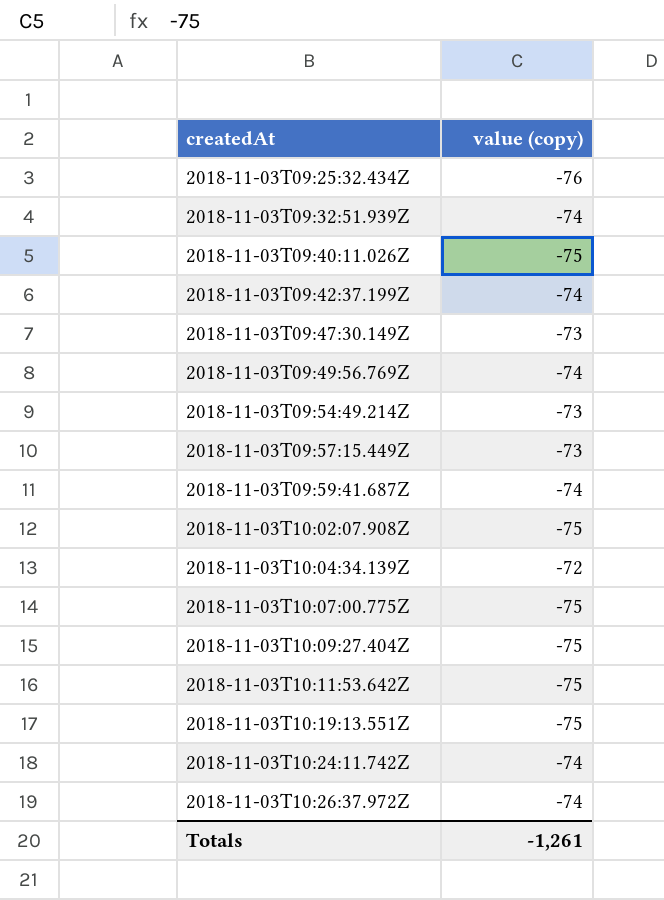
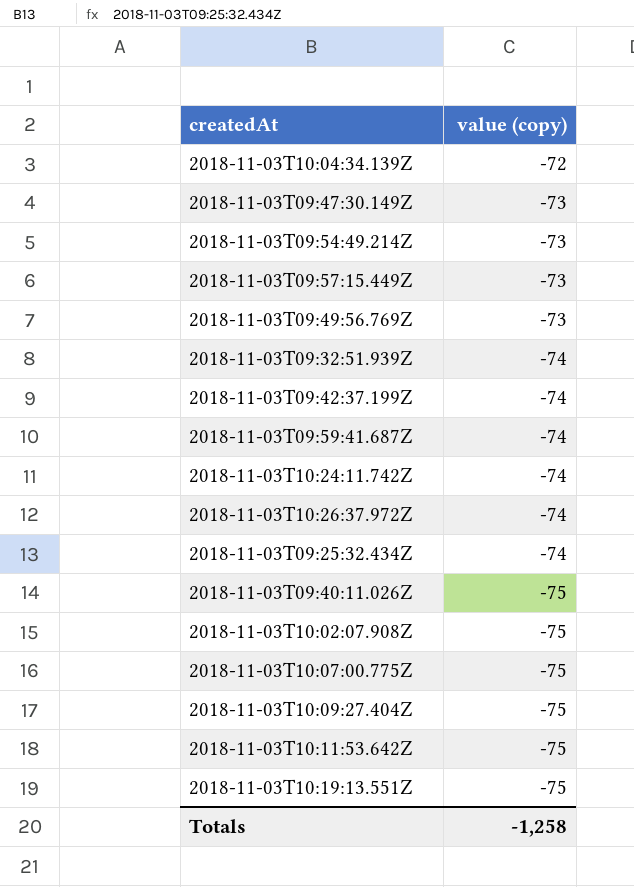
row order: createdAt ascending -> value (copy) descending
2018-11-03T09:49:56.769Z | value (copy): -74 -> -73
2018-11-03T09:25:32.434Z | value (copy): -76 -> -74
Totals | value (copy): -1,261 -> -1,258

